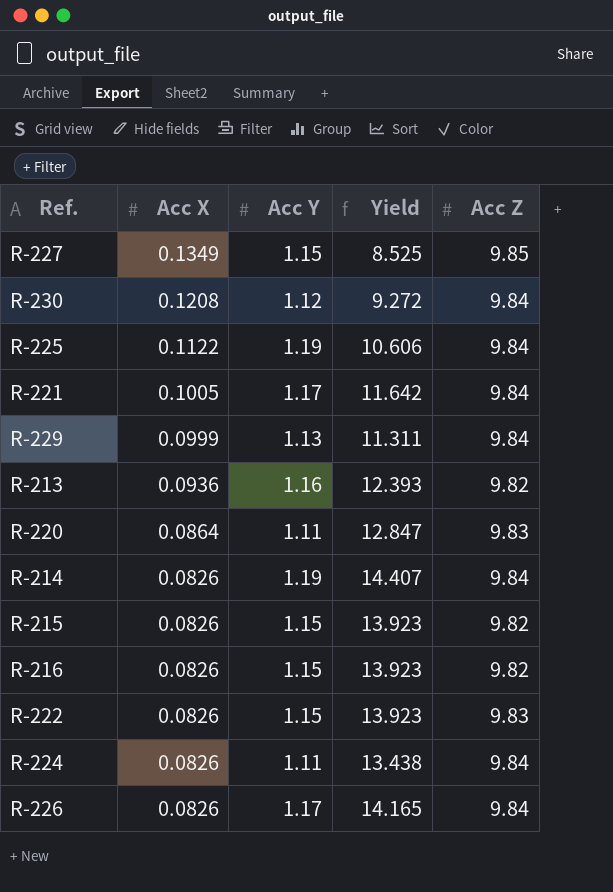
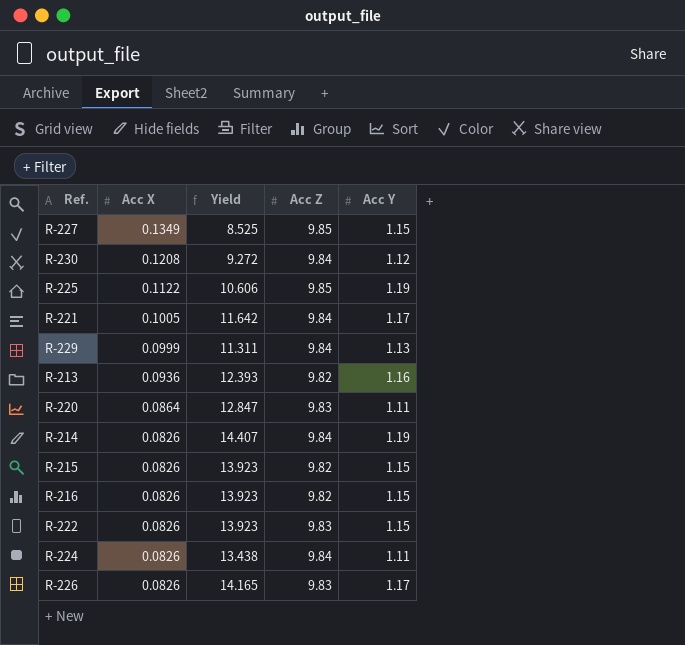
column Acc Y | position: 3 -> 5
R-225 | Acc Z: 9.84 -> 9.85
R-226 | Acc Z: 9.84 -> 9.83

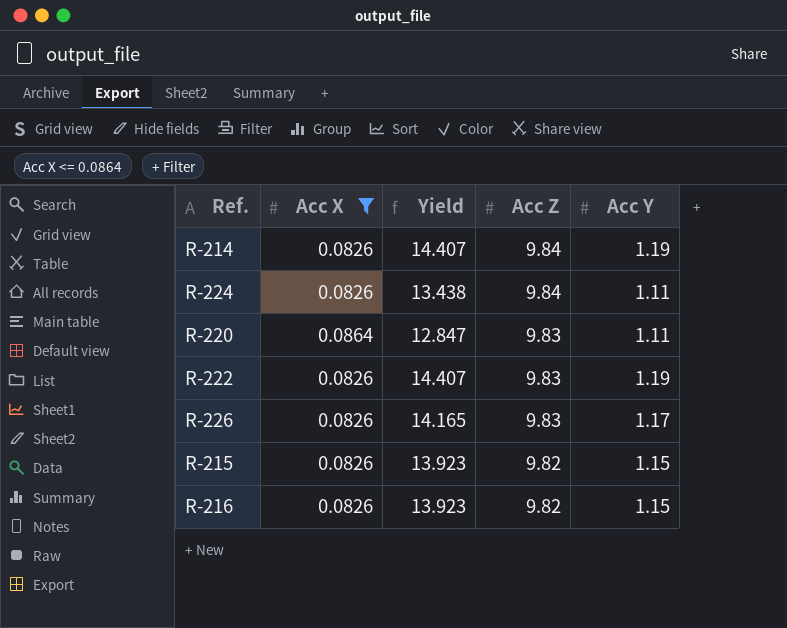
filter: none -> Acc X <= 0.0864
row order: Acc X descending -> Acc Z descending
R-222 | Yield: 13.923 -> 14.407
R-222 | Acc Y: 1.15 -> 1.19

